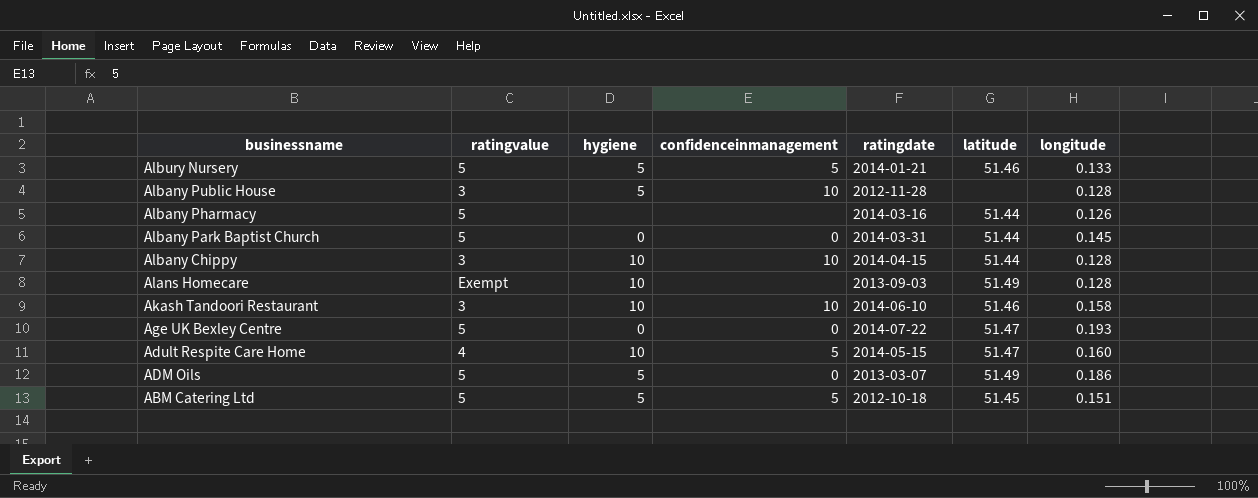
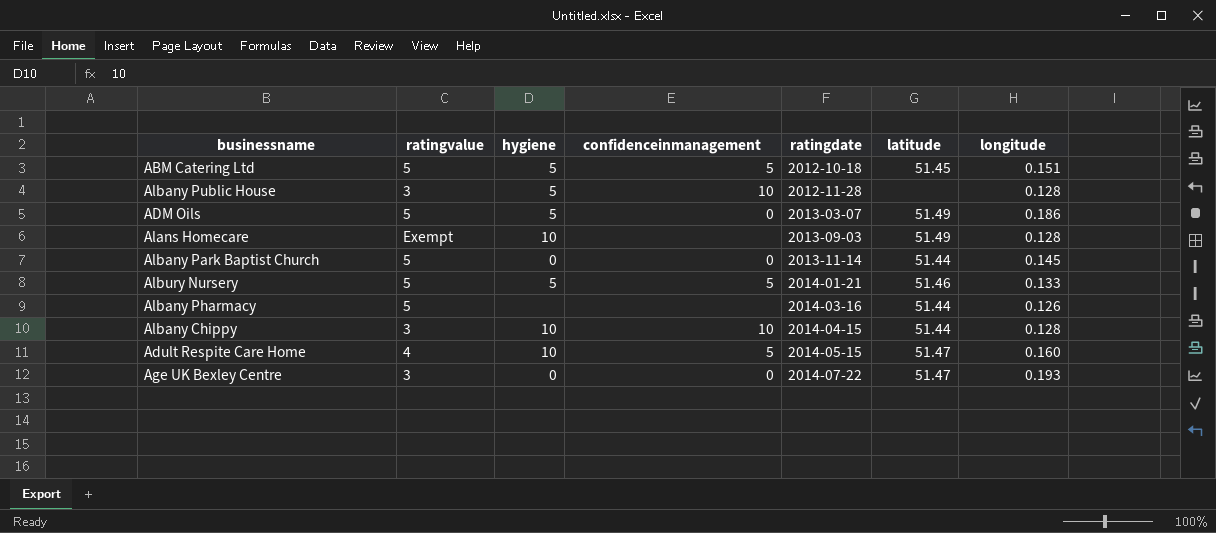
row order: businessname descending -> ratingdate ascending
row Akash Tandoori Restaurant: 3 | 10 | 10 | 2014-06-10 | 51.46 | 0.158 -> none
Albany Park Baptist Church | ratingdate: 2014-03-31 -> 2013-11-14
Age UK Bexley Centre | ratingvalue: 5 -> 3

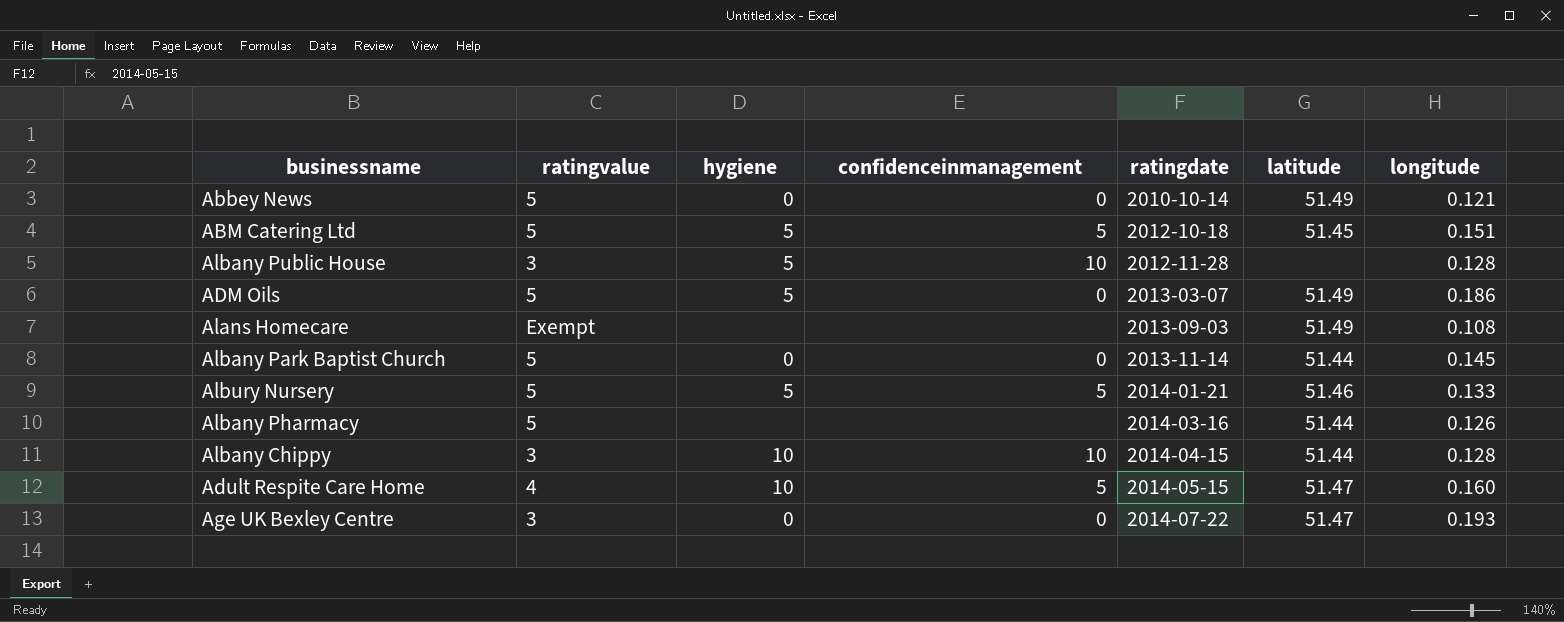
row Abbey News: none -> 5 | 0 | 0 | 2010-10-14 | 51.49 | 0.121
Alans Homecare | hygiene: 10 -> none
Alans Homecare | longitude: 0.128 -> 0.108

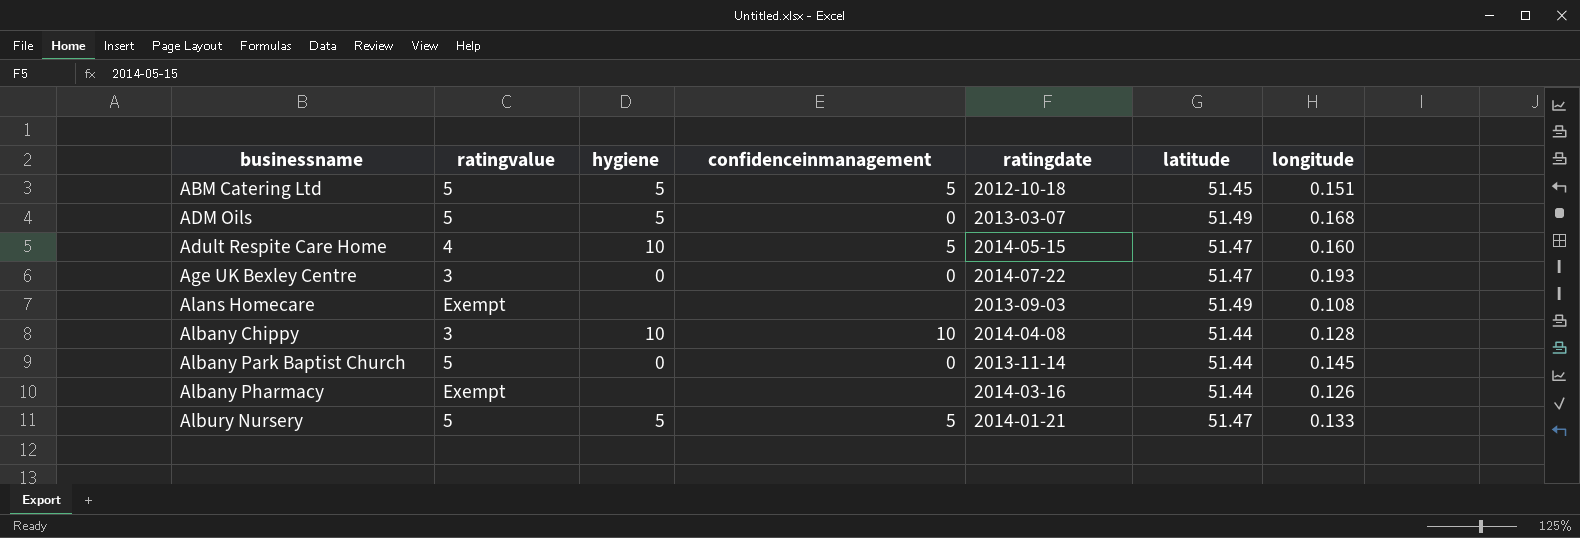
row order: ratingdate ascending -> businessname ascending
row Abbey News: 5 | 0 | 0 | 2010-10-14 | 51.49 | 0.121 -> none
row Albany Public House: 3 | 5 | 10 | 2012-11-28 | none | 0.128 -> none
ADM Oils | longitude: 0.186 -> 0.168
Albany Chippy | ratingdate: 2014-04-15 -> 2014-04-08
Albany Pharmacy | ratingvalue: 5 -> Exempt
Albury Nursery | latitude: 51.46 -> 51.47

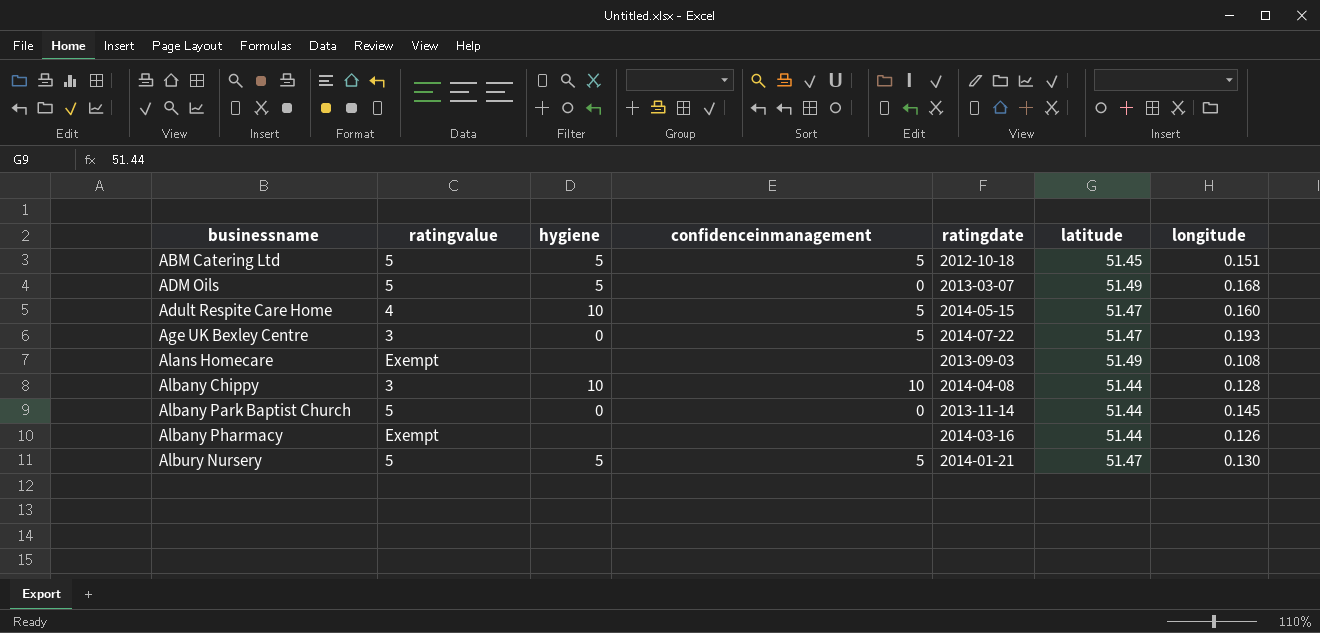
Age UK Bexley Centre | confidenceinmanagement: 0 -> 5
Albury Nursery | longitude: 0.133 -> 0.130

